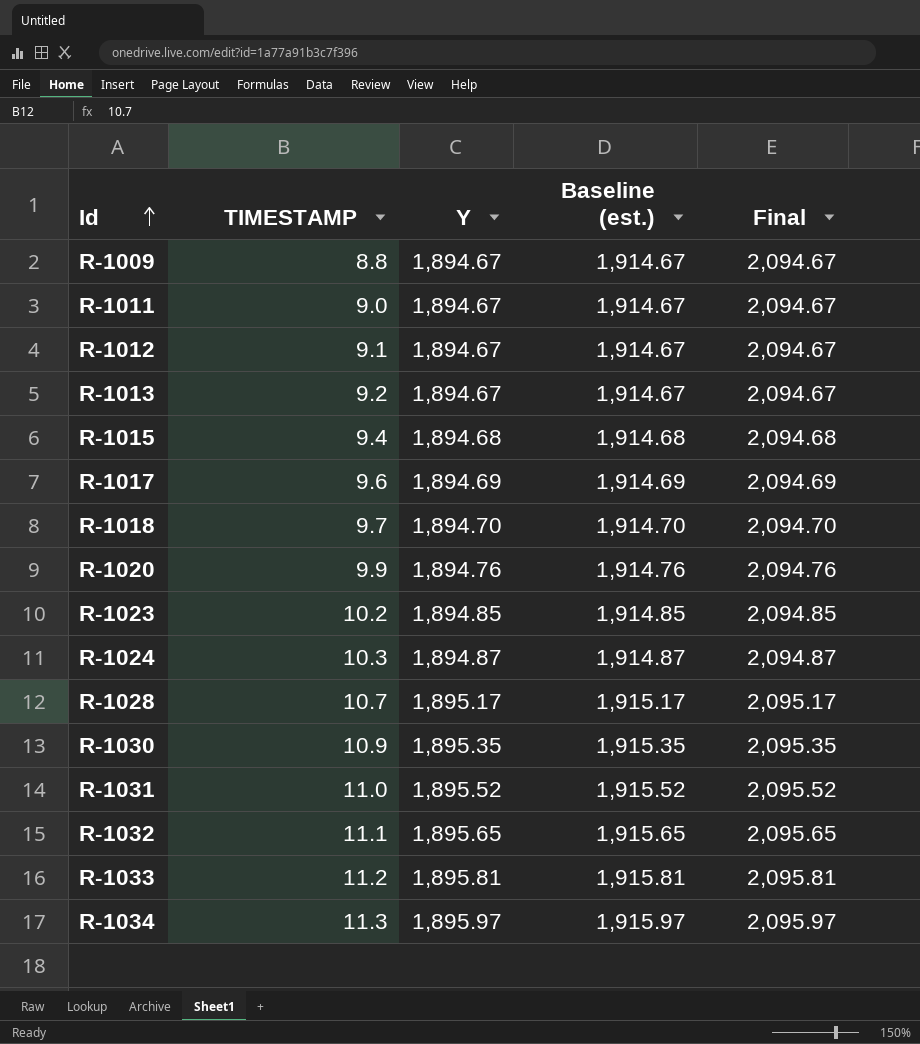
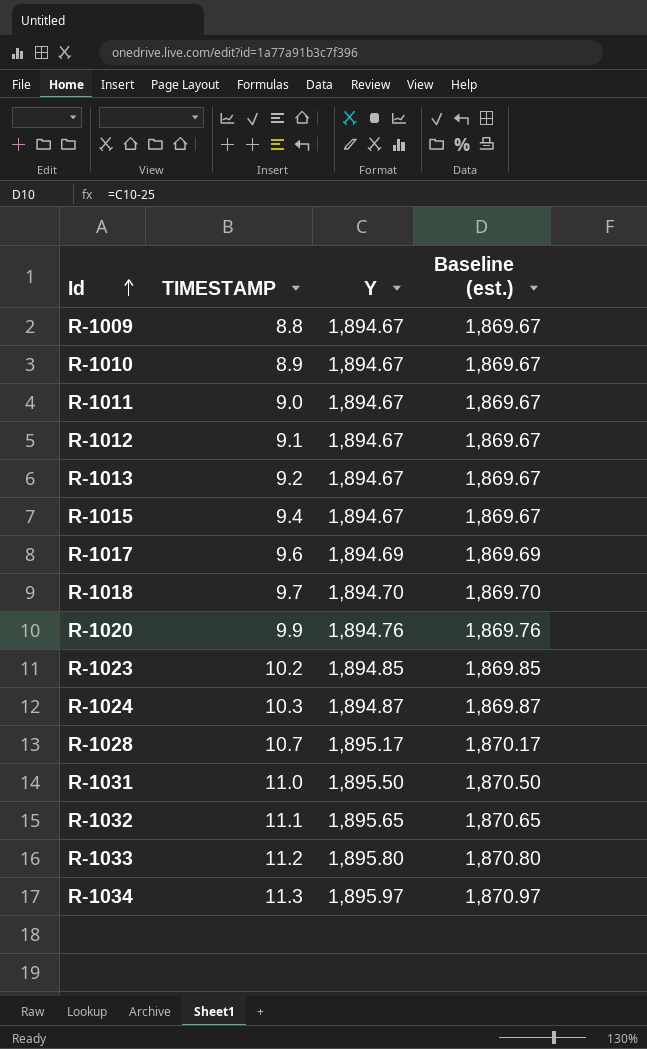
column Final | formula: [Y] + 200 -> none
column Baseline (est.) | formula: [Y] + 20 -> [Y] - 25
row R-1030: 10.9 | 1,895.35 | 1,915.35 | 2,095.35 -> none
row R-1010: none -> 8.9 | 1,894.67 | 1,869.67
R-1015 | Y: 1,894.68 -> 1,894.67
R-1031 | Y: 1,895.52 -> 1,895.50
R-1033 | Y: 1,895.81 -> 1,895.80

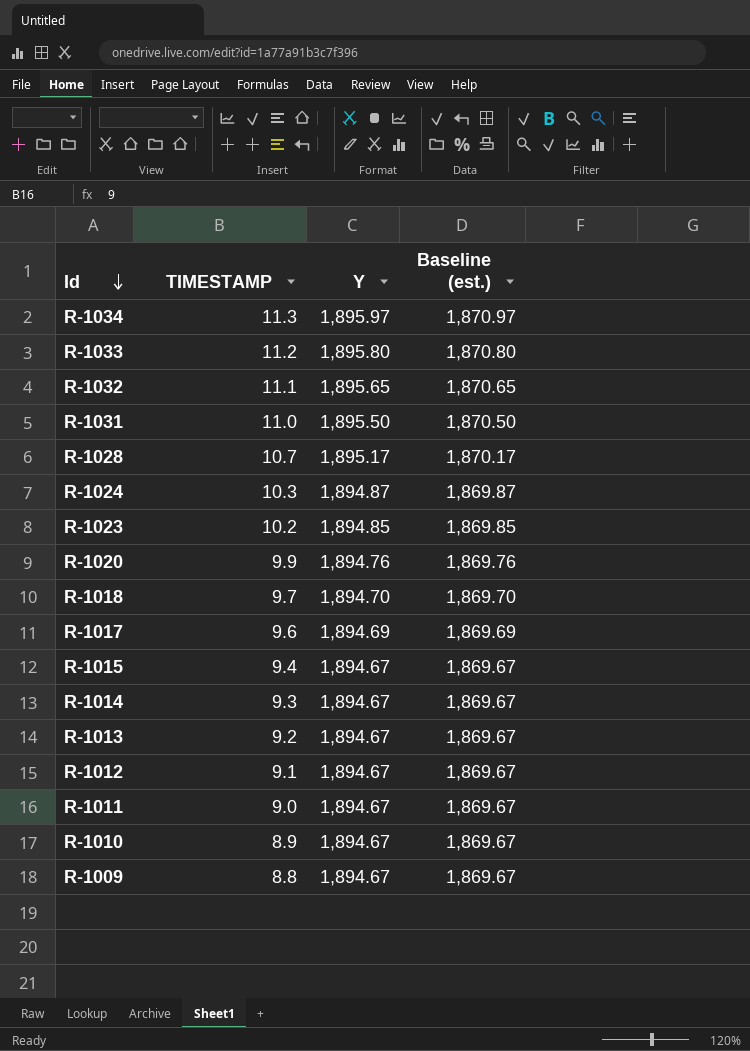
row order: Id ascending -> Id descending
row R-1014: none -> 9.3 | 1,894.67 | 1,869.67

